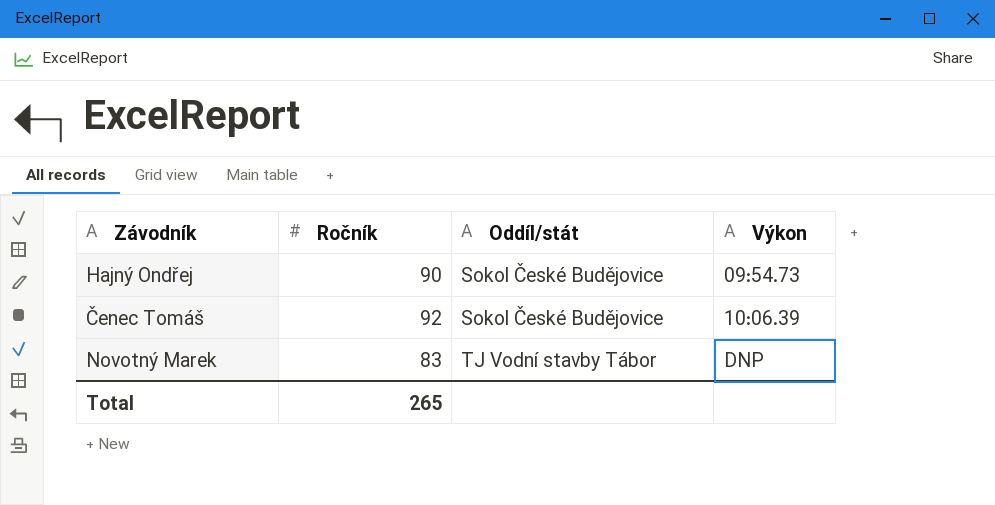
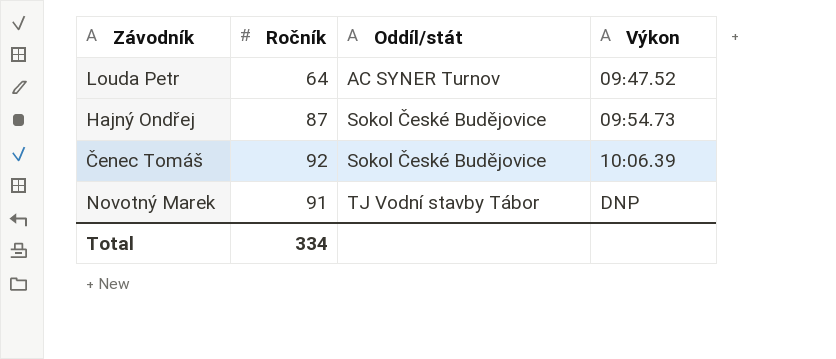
row Louda Petr: none -> 64 | AC SYNER Turnov | 09:47.52
Hajný Ondřej | Ročník: 90 -> 87
Novotný Marek | Ročník: 83 -> 91
Total | Ročník: 265 -> 334

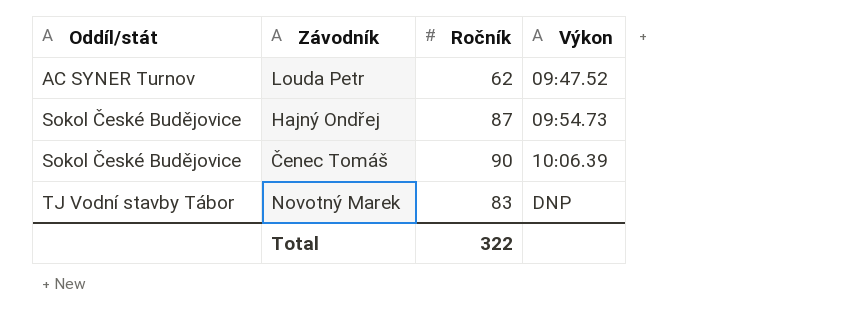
column Oddíl/stát | position: 3 -> 1
Louda Petr | Ročník: 64 -> 62
Čenec Tomáš | Ročník: 92 -> 90
Novotný Marek | Ročník: 91 -> 83
Total | Ročník: 334 -> 322

